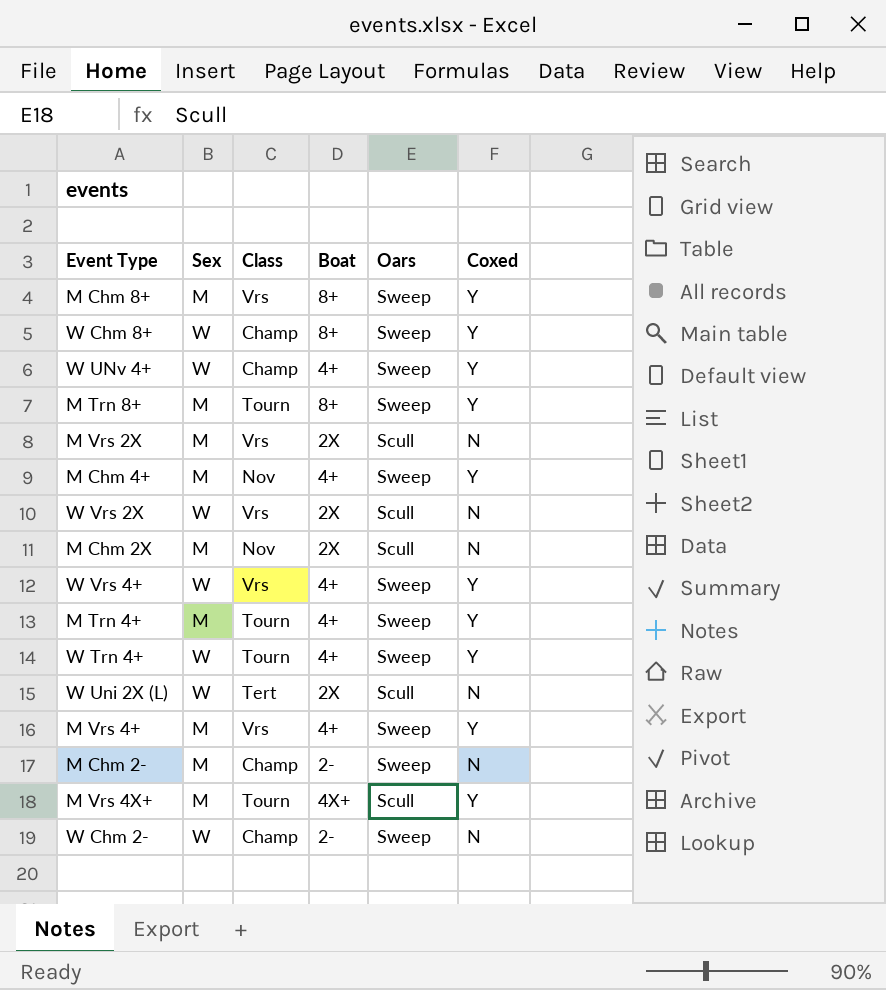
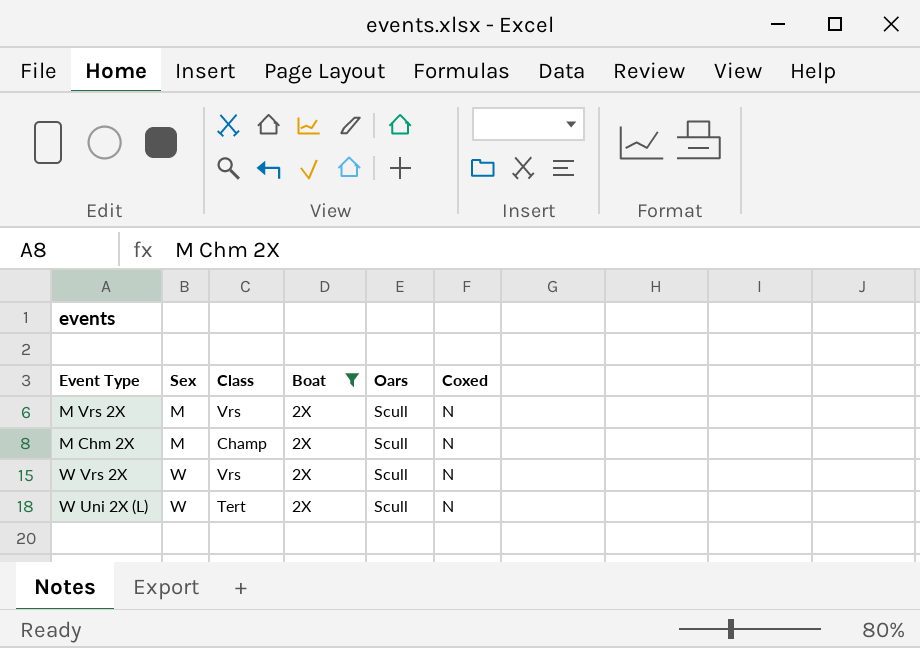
filter: none -> Boat = 2X
row order: none -> Sex ascending
M Chm 2X | Class: Nov -> Champ

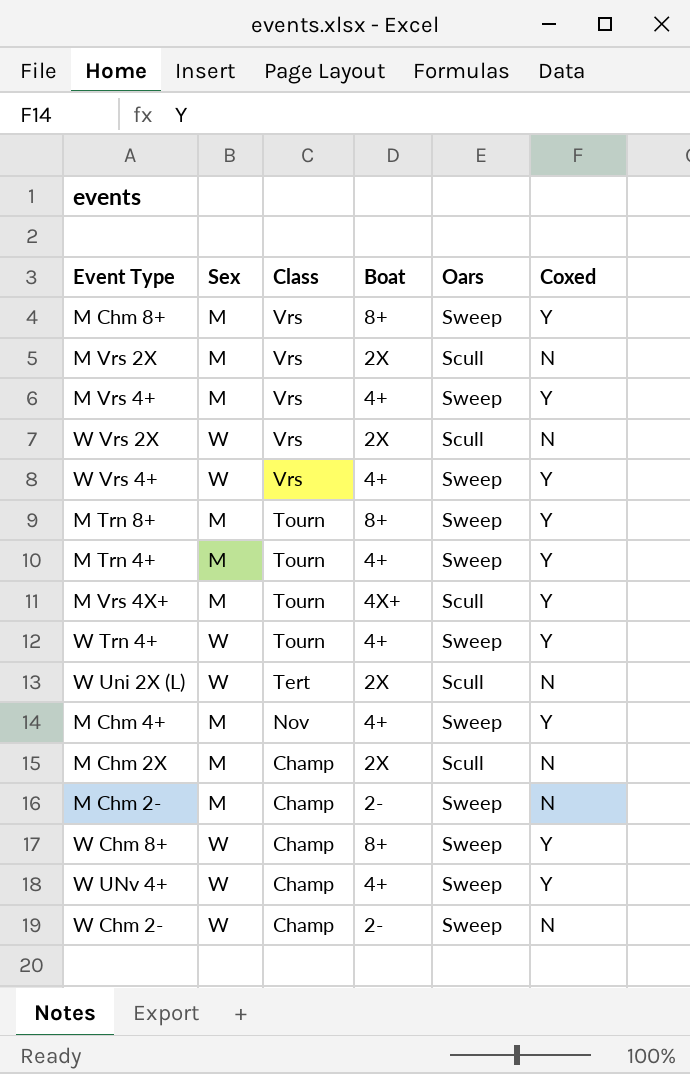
filter: Boat = 2X -> none
row order: Sex ascending -> Class descending

